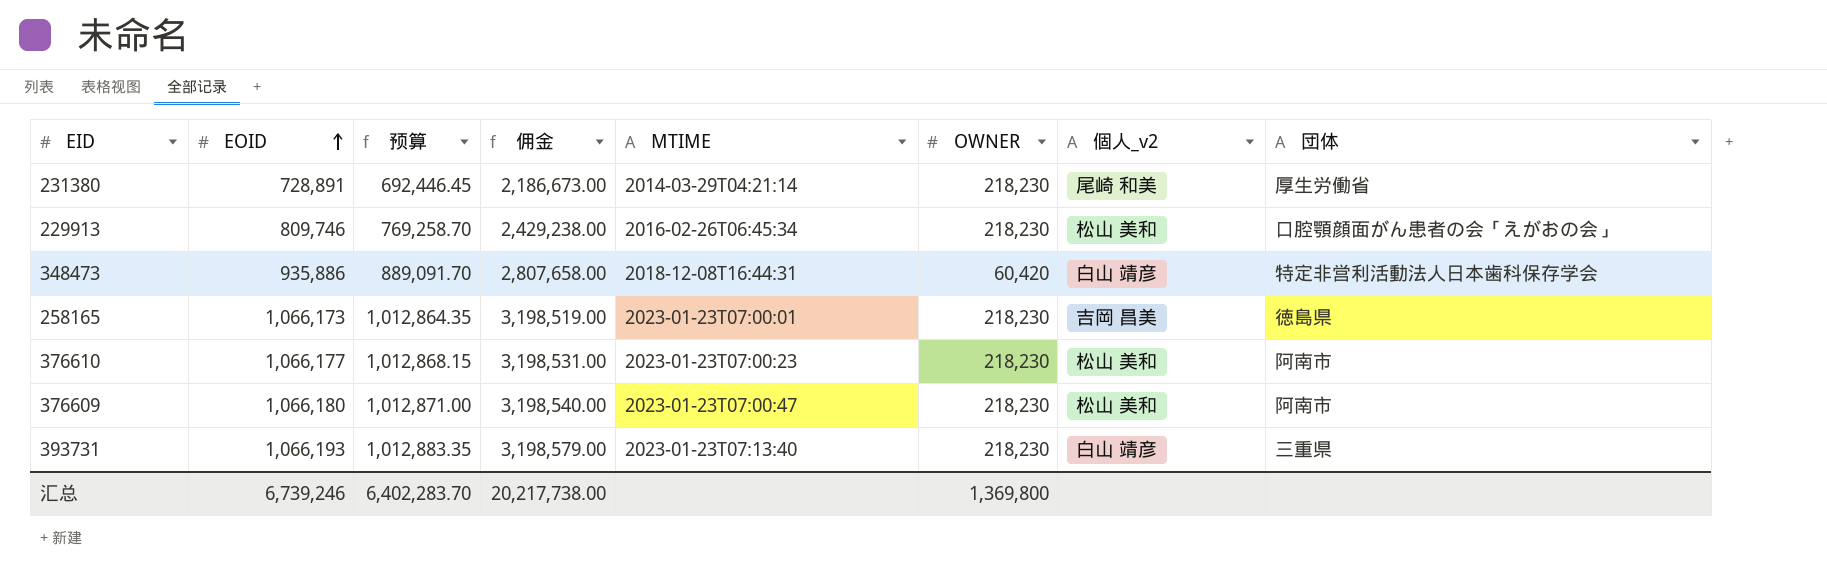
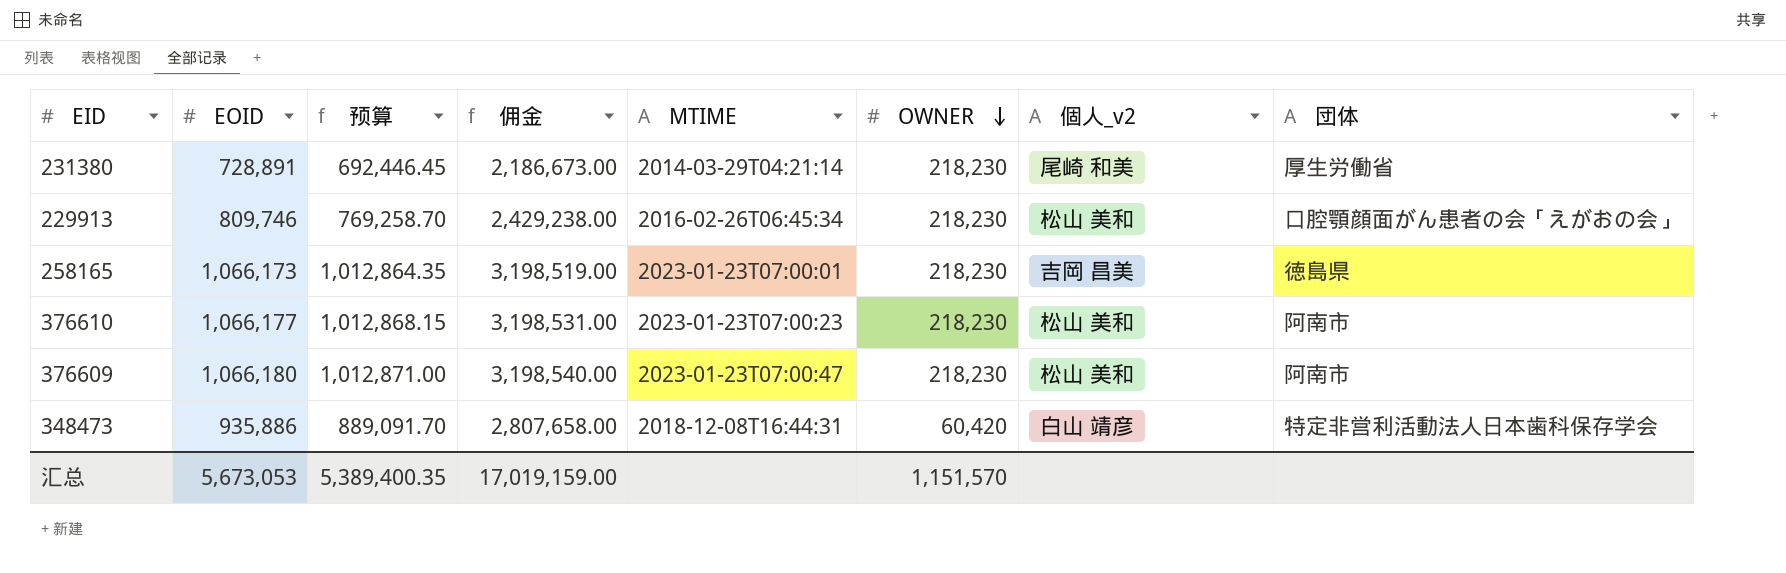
row order: EOID ascending -> OWNER descending
row 393731: 1,066,193 | 1,012,883.35 | 3,198,579.00 | 2023-01-23T07:13:40 | 218,230 | 白山 靖彦 | 三重県 -> none
汇总 | EOID: 6,739,246 -> 5,673,053
汇总 | 预算: 6,402,283.70 -> 5,389,400.35
汇总 | 佣金: 20,217,738.00 -> 17,019,159.00
汇总 | OWNER: 1,369,800 -> 1,151,570

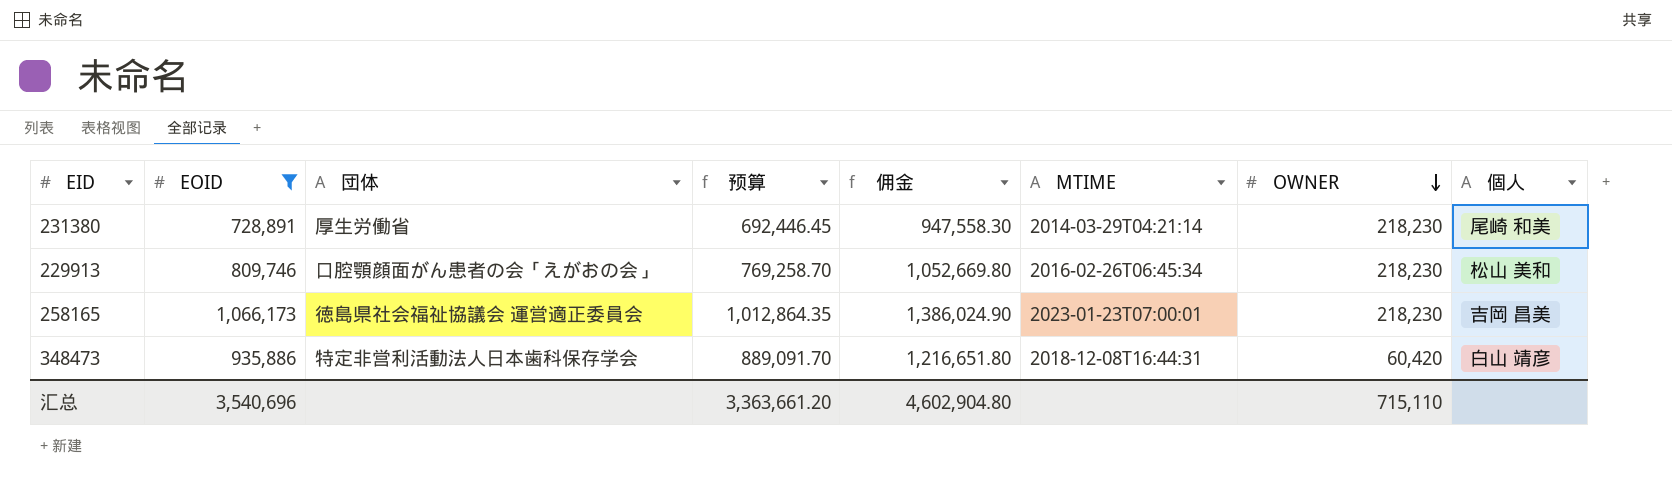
filter: none -> EOID <= 1,066,173
column 団体 | position: 8 -> 3
column 佣金 | formula: [EOID] * 3 -> [EOID] * 1.3
column name: 個人_v2 -> 個人
258165 | 団体: 徳島県 -> 徳島県社会福祉協議会 運営適正委員会
汇总 | EOID: 5,673,053 -> 3,540,696
汇总 | 预算: 5,389,400.35 -> 3,363,661.20
汇总 | 佣金: 17,019,159.00 -> 4,602,904.80
汇总 | OWNER: 1,151,570 -> 715,110

